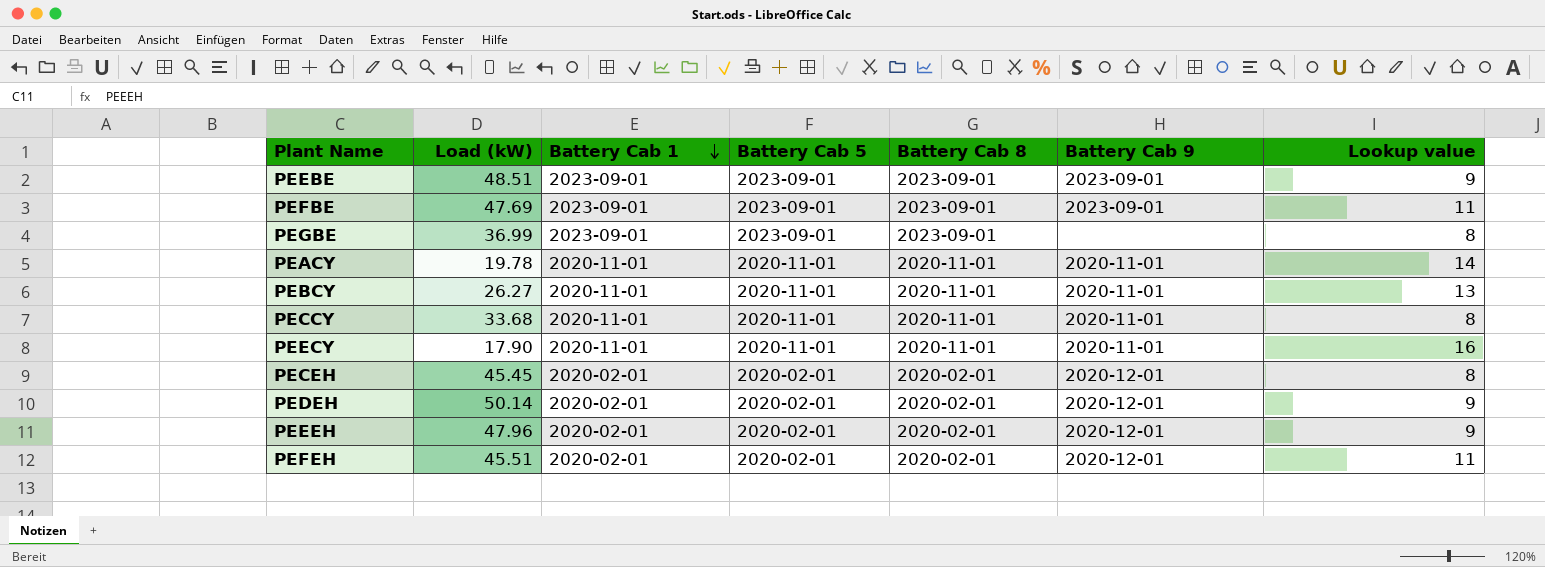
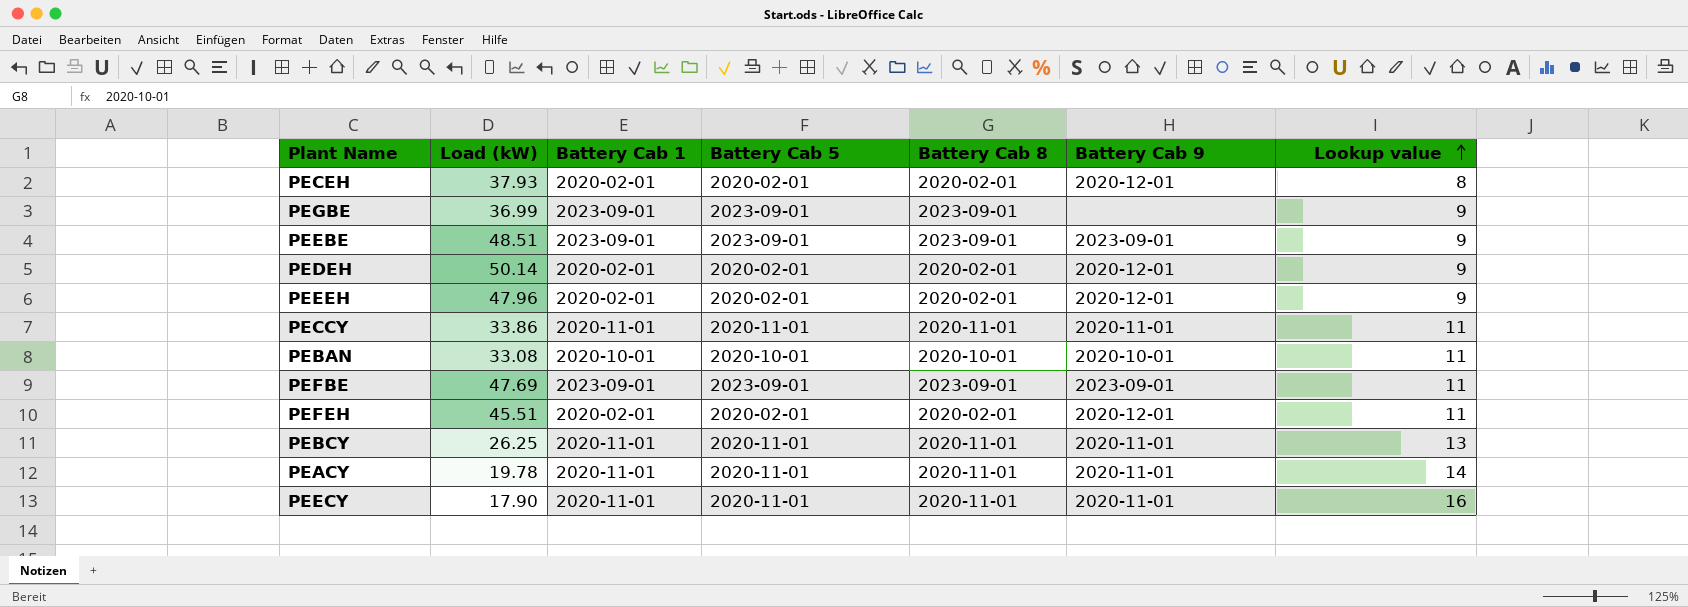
row order: Battery Cab 1 descending -> Lookup value ascending
PECEH | Load (kW): 45.45 -> 37.93
PEGBE | Lookup value: 8 -> 9
PECCY | Load (kW): 33.68 -> 33.86
PECCY | Lookup value: 8 -> 11
row PEBAN: none -> 33.08 | 2020-10-01 | 2020-10-01 | 2020-10-01 | 2020-10-01 | 11
PEBCY | Load (kW): 26.27 -> 26.25

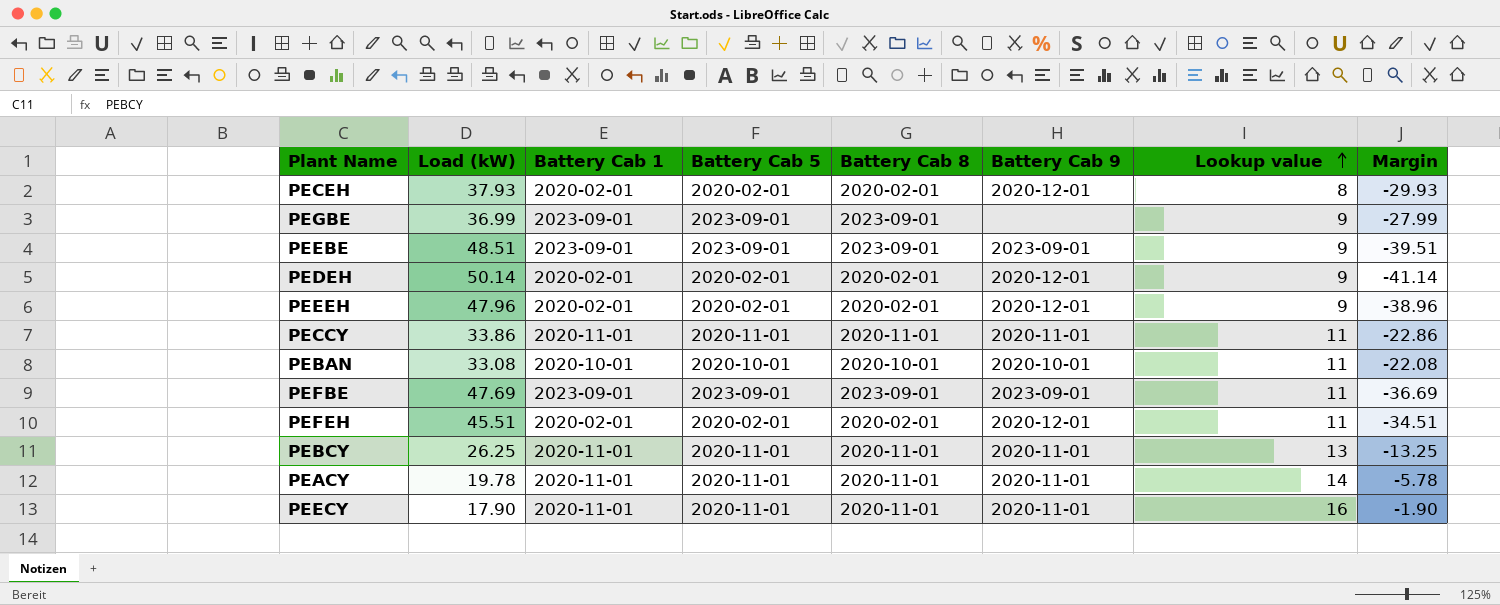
column Margin | formula: none -> [Lookup value] - [Load (kW)]

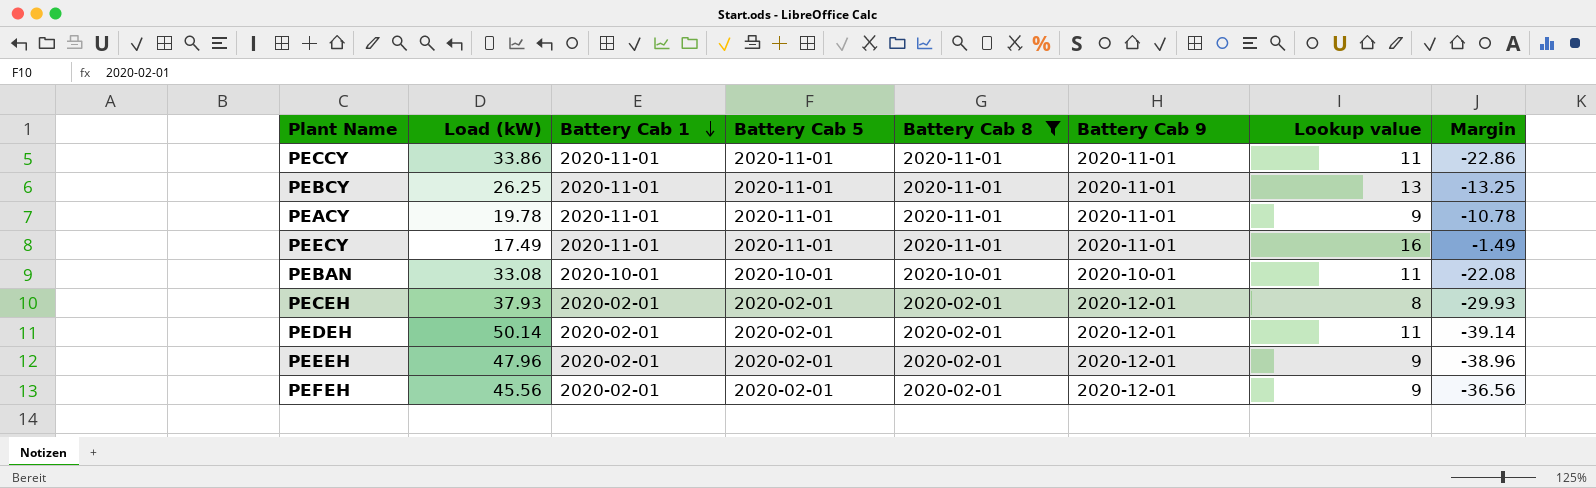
filter: none -> Battery Cab 8 != 2023-09-01
row order: Lookup value ascending -> Battery Cab 1 descending
PEACY | Lookup value: 14 -> 9
PEACY | Margin: -5.78 -> -10.78
PEECY | Load (kW): 17.90 -> 17.49
PEECY | Margin: -1.90 -> -1.49
PEDEH | Lookup value: 9 -> 11
PEDEH | Margin: -41.14 -> -39.14
PEFEH | Load (kW): 45.51 -> 45.56
PEFEH | Lookup value: 11 -> 9
PEFEH | Margin: -34.51 -> -36.56

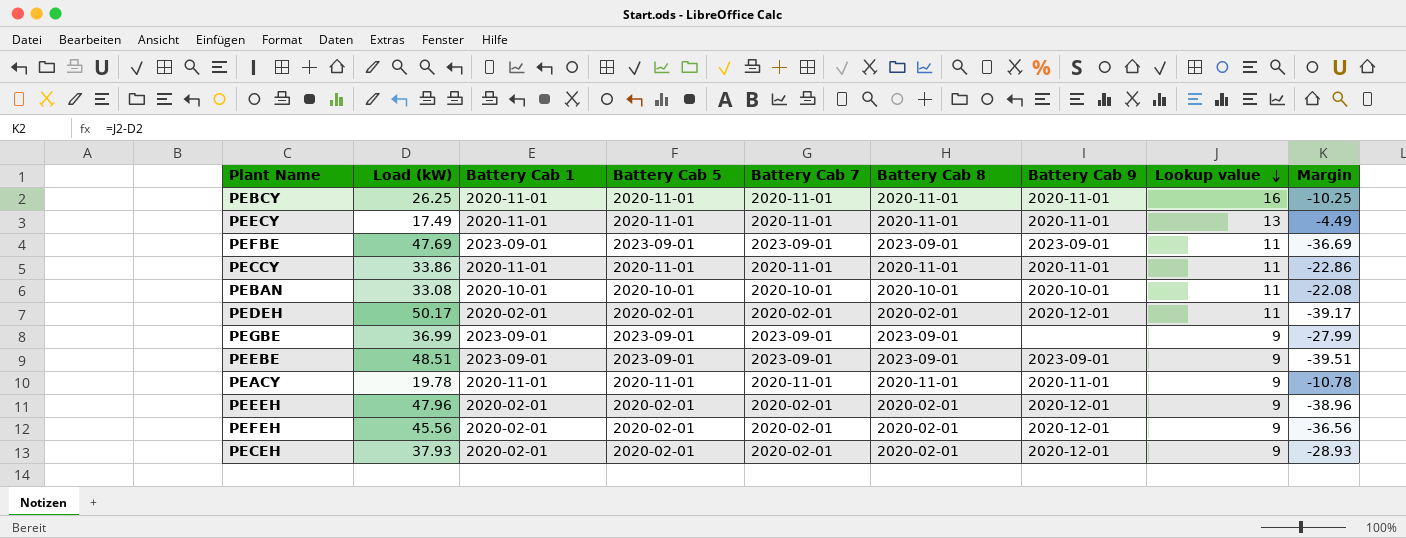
filter: Battery Cab 8 != 2023-09-01 -> none
row order: Battery Cab 1 descending -> Lookup value descending
column Battery Cab 7 | position: none -> 5
PEBCY | Lookup value: 13 -> 16
PEBCY | Margin: -13.25 -> -10.25
PEECY | Lookup value: 16 -> 13
PEECY | Margin: -1.49 -> -4.49
PEDEH | Load (kW): 50.14 -> 50.17
PEDEH | Margin: -39.14 -> -39.17
PECEH | Lookup value: 8 -> 9
PECEH | Margin: -29.93 -> -28.93

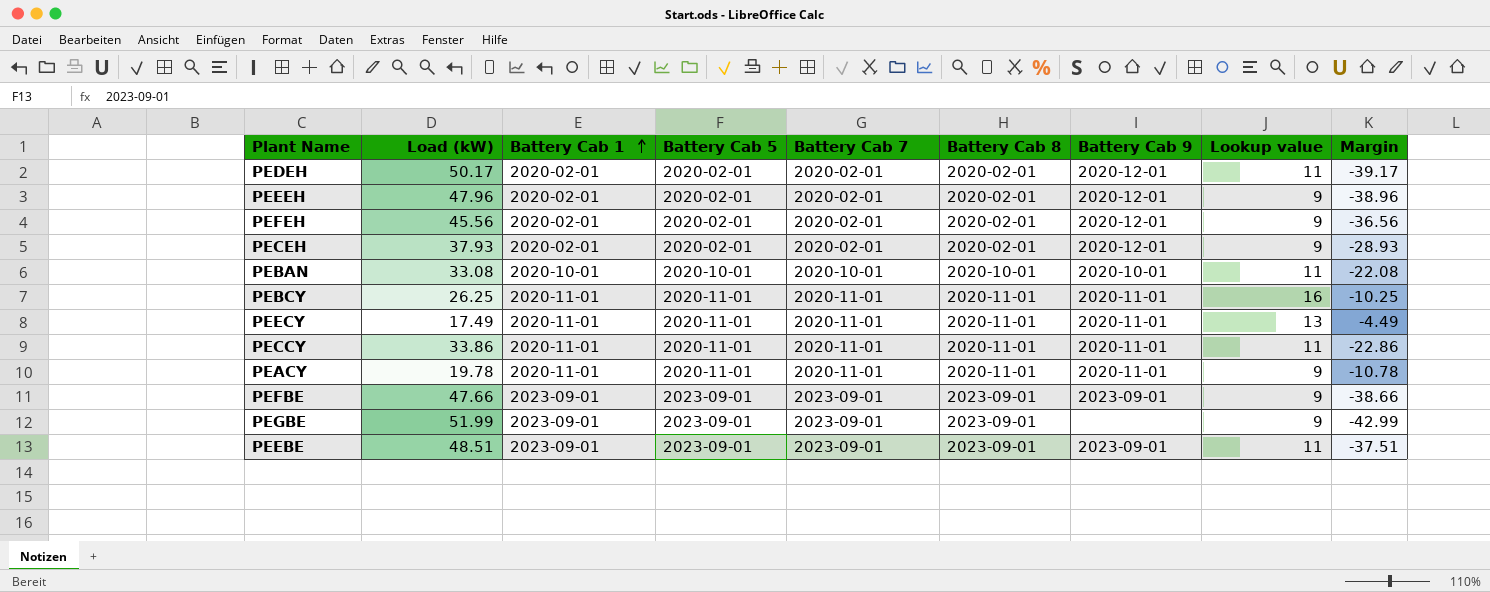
row order: Lookup value descending -> Battery Cab 1 ascending
PEFBE | Load (kW): 47.69 -> 47.66
PEFBE | Lookup value: 11 -> 9
PEFBE | Margin: -36.69 -> -38.66
PEGBE | Load (kW): 36.99 -> 51.99
PEGBE | Margin: -27.99 -> -42.99
PEEBE | Lookup value: 9 -> 11
PEEBE | Margin: -39.51 -> -37.51

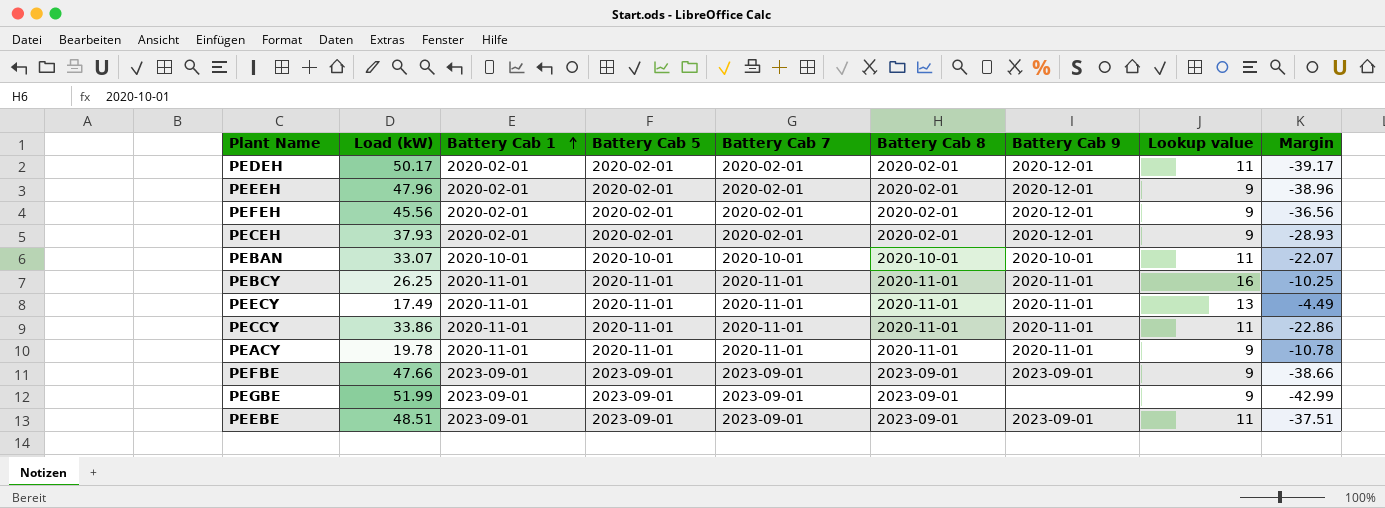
PEBAN | Load (kW): 33.08 -> 33.07
PEBAN | Margin: -22.08 -> -22.07

